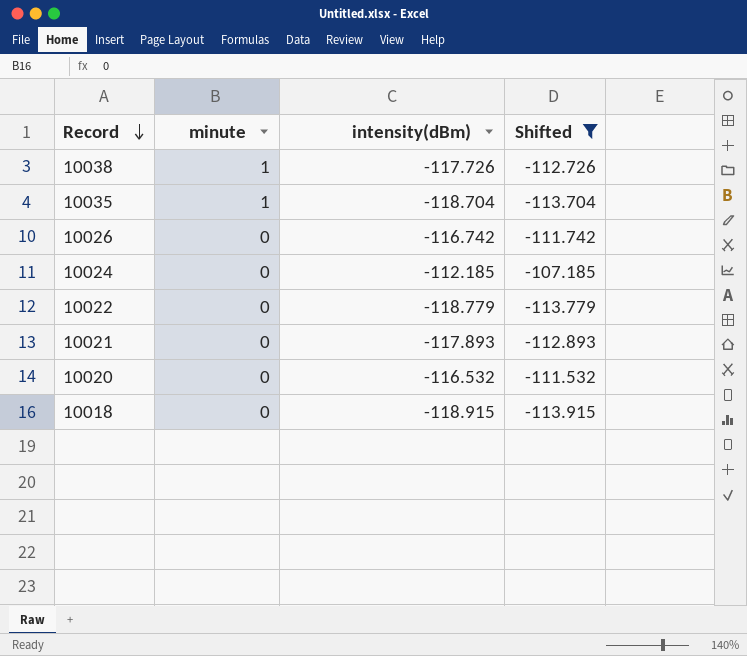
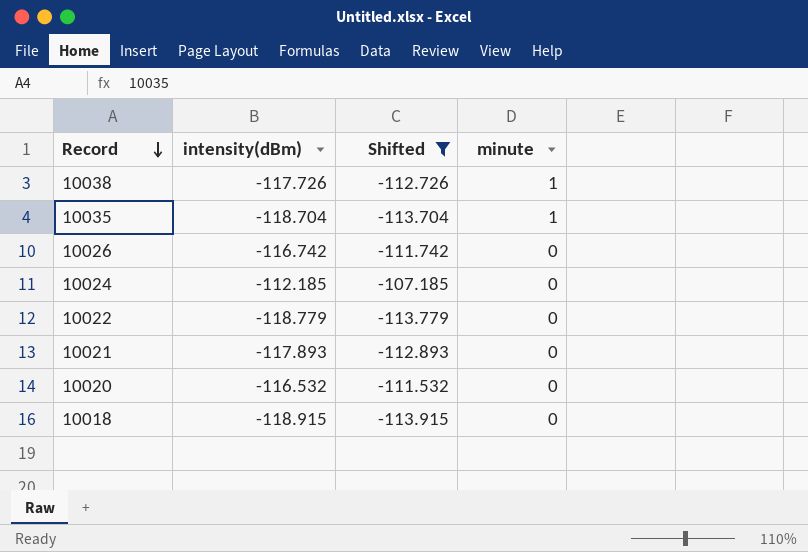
column minute | position: 2 -> 4

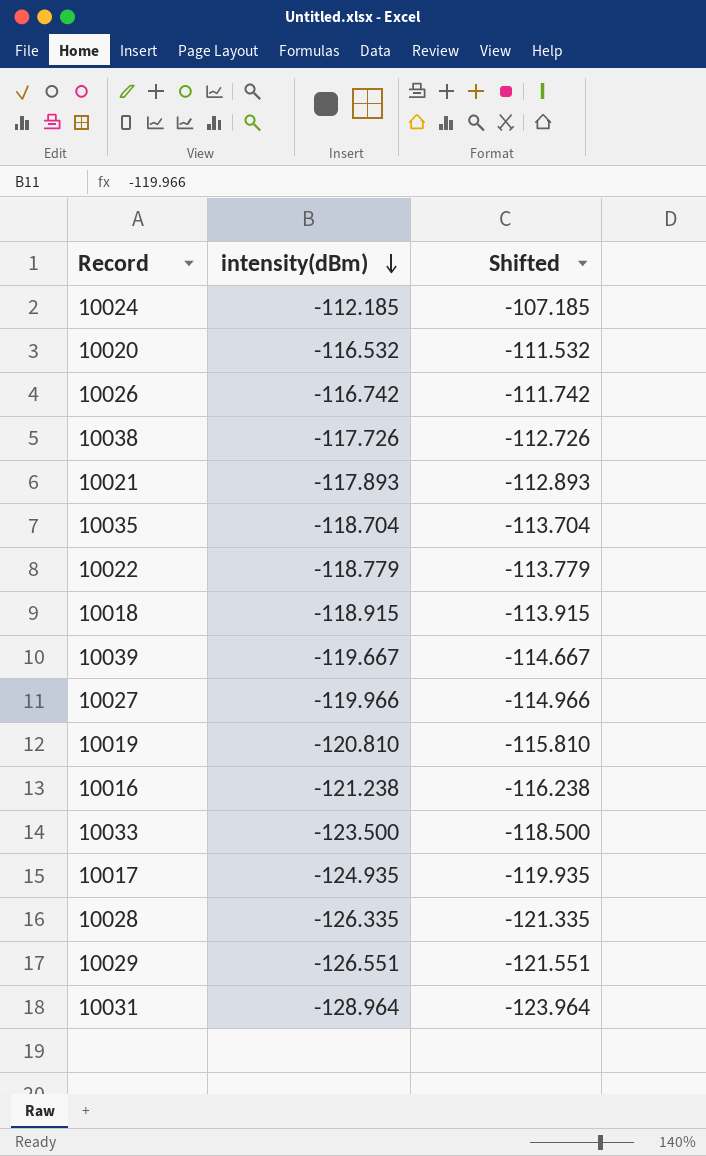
filter: Shifted >= -113.915 -> none
row order: Record descending -> intensity(dBm) descending
column minute | position: 4 -> none

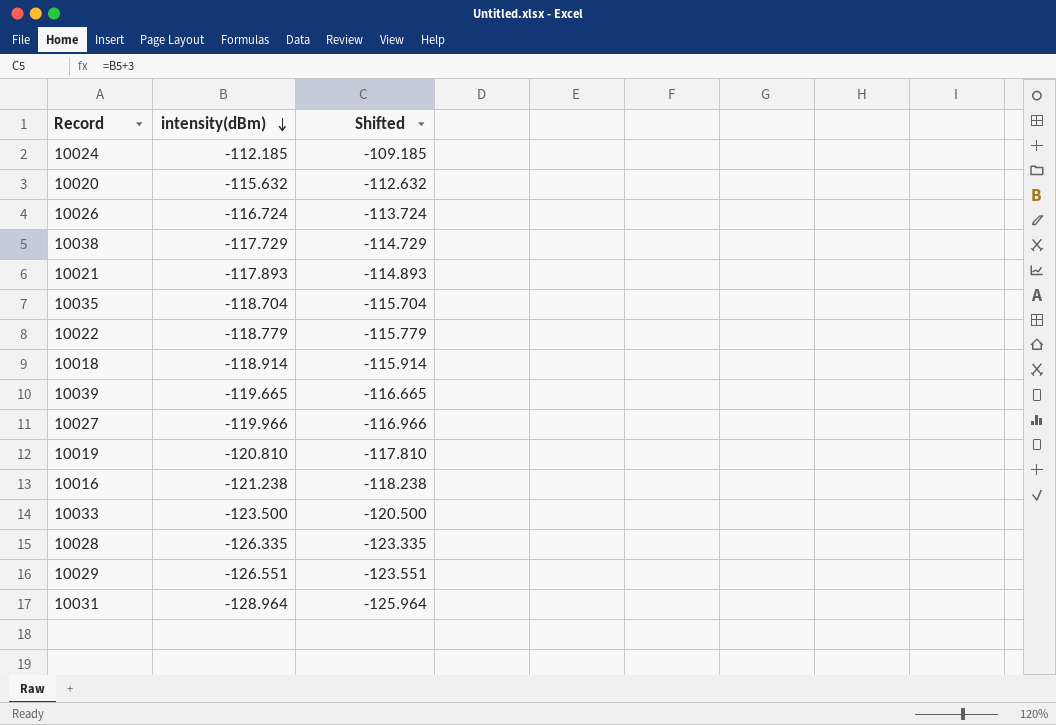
column Shifted | formula: [intensity(dBm)] + 5 -> [intensity(dBm)] + 3
row 10017: -124.935 | -119.935 -> none
10020 | intensity(dBm): -116.532 -> -115.632
10026 | intensity(dBm): -116.742 -> -116.724
10038 | intensity(dBm): -117.726 -> -117.729
10018 | intensity(dBm): -118.915 -> -118.914
10039 | intensity(dBm): -119.667 -> -119.665

